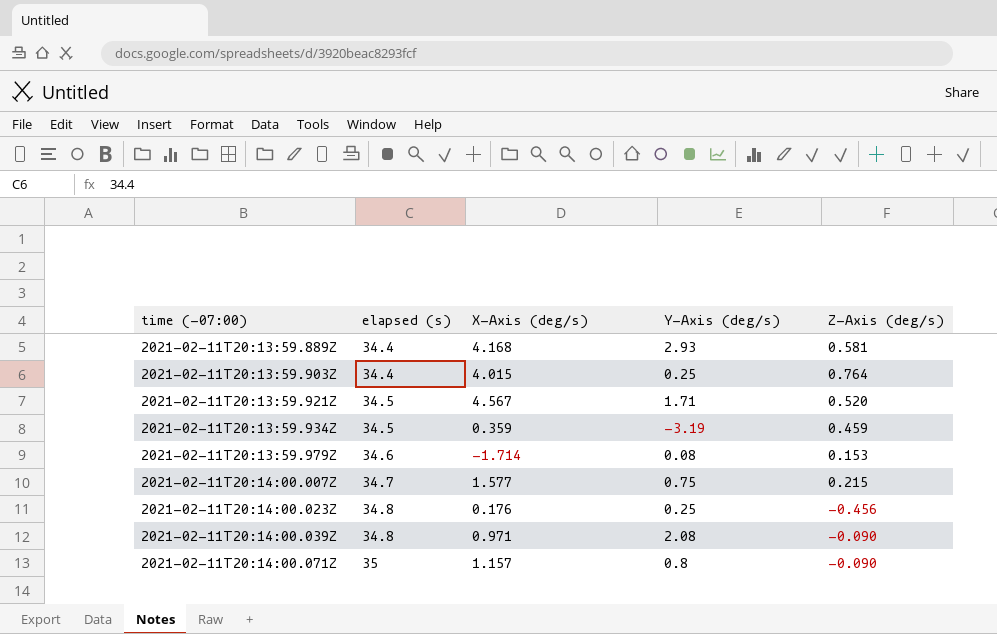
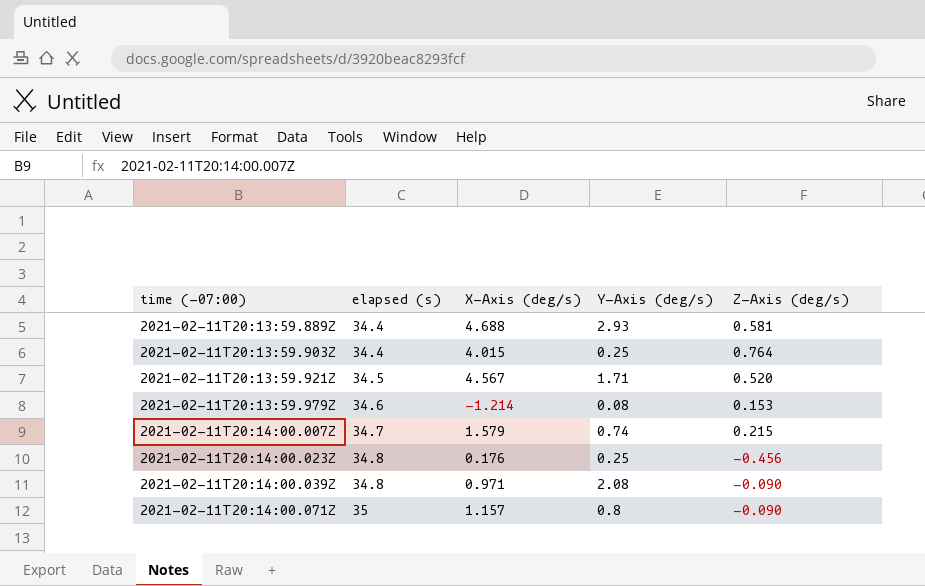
row 2021-02-11T20:13:59.934Z: 34.5 | 0.359 | -3.19 | 0.459 -> none
2021-02-11T20:13:59.889Z | X-Axis (deg/s): 4.168 -> 4.688
2021-02-11T20:13:59.979Z | X-Axis (deg/s): -1.714 -> -1.214
2021-02-11T20:14:00.007Z | X-Axis (deg/s): 1.577 -> 1.579
2021-02-11T20:14:00.007Z | Y-Axis (deg/s): 0.75 -> 0.74

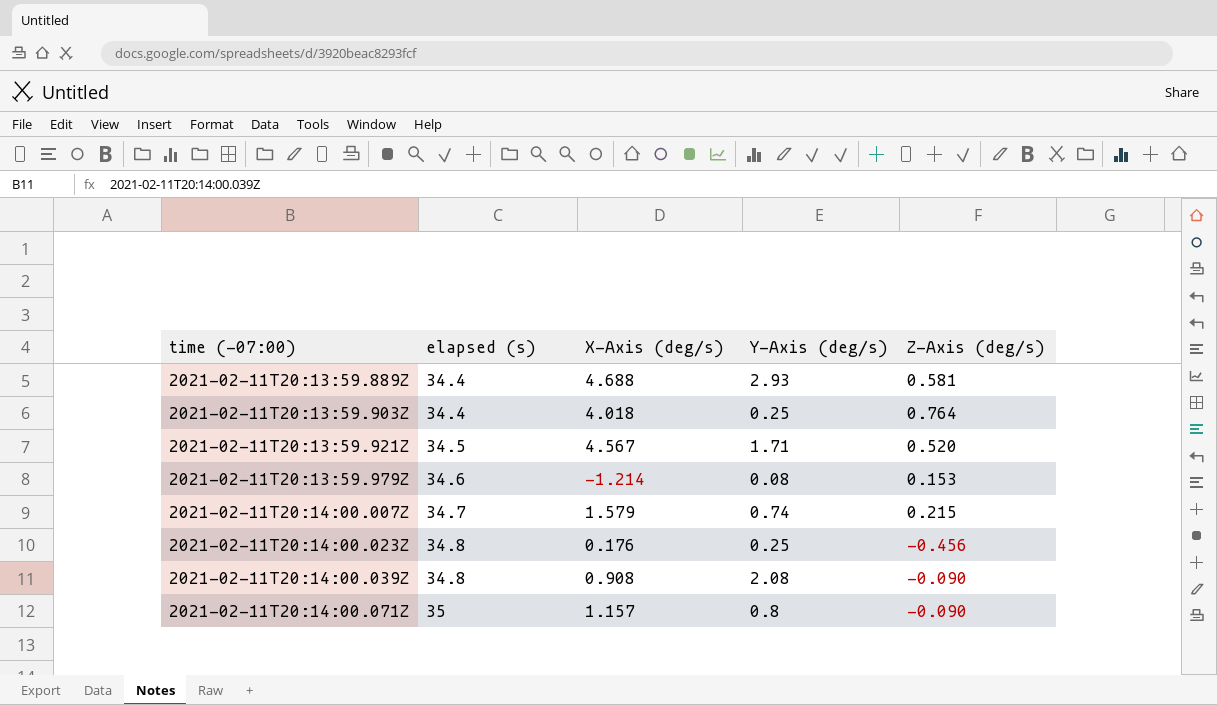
2021-02-11T20:13:59.903Z | X-Axis (deg/s): 4.015 -> 4.018
2021-02-11T20:14:00.039Z | X-Axis (deg/s): 0.971 -> 0.908

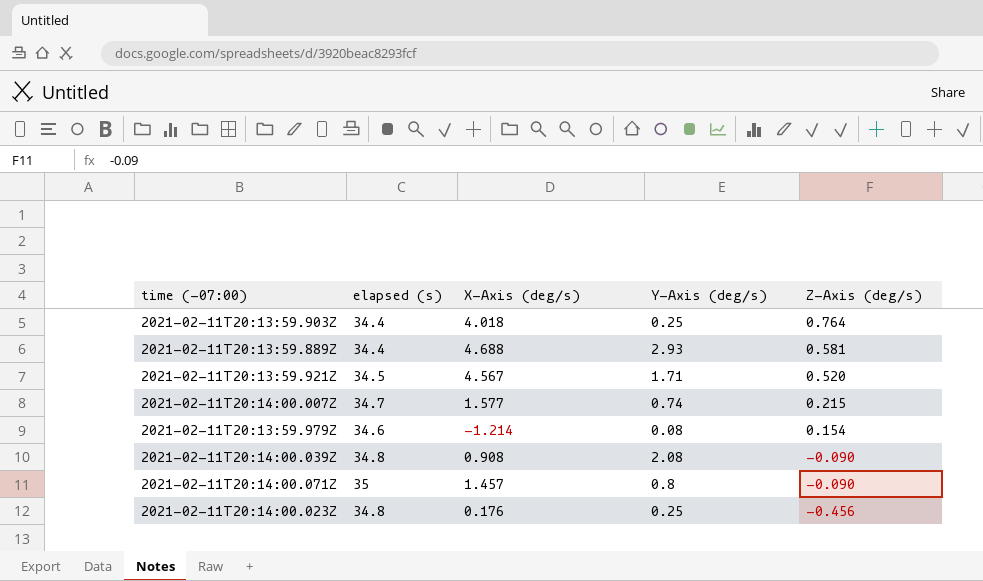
row order: time (-07:00) ascending -> Z-Axis (deg/s) descending
2021-02-11T20:14:00.007Z | X-Axis (deg/s): 1.579 -> 1.577
2021-02-11T20:13:59.979Z | Z-Axis (deg/s): 0.153 -> 0.154
2021-02-11T20:14:00.071Z | X-Axis (deg/s): 1.157 -> 1.457

